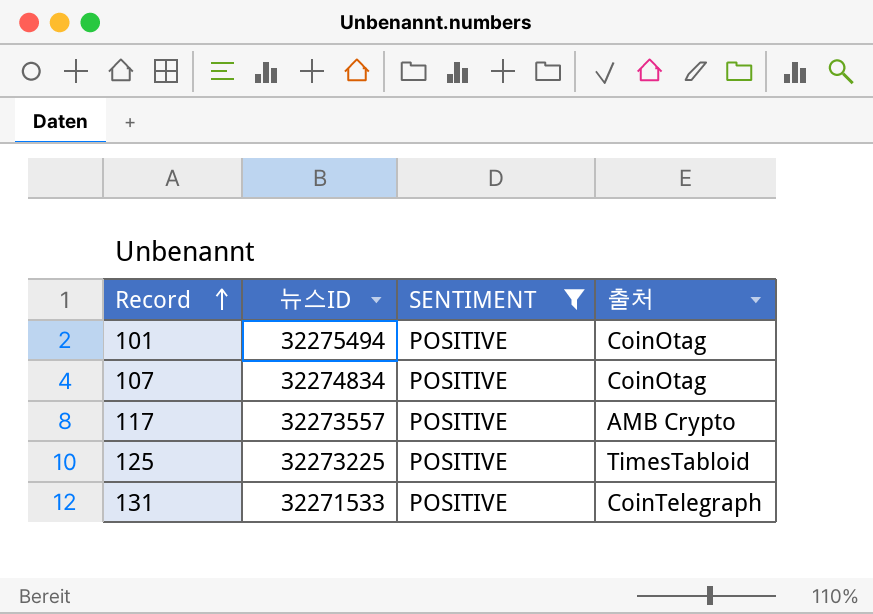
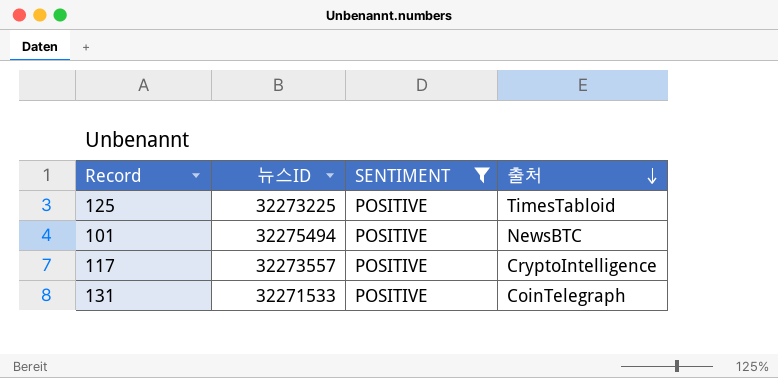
row order: Record ascending -> 출처 descending
row 107: 32274834 | POSITIVE | CoinOtag -> none
101 | 출처: CoinOtag -> NewsBTC
117 | 출처: AMB Crypto -> CryptoIntelligence

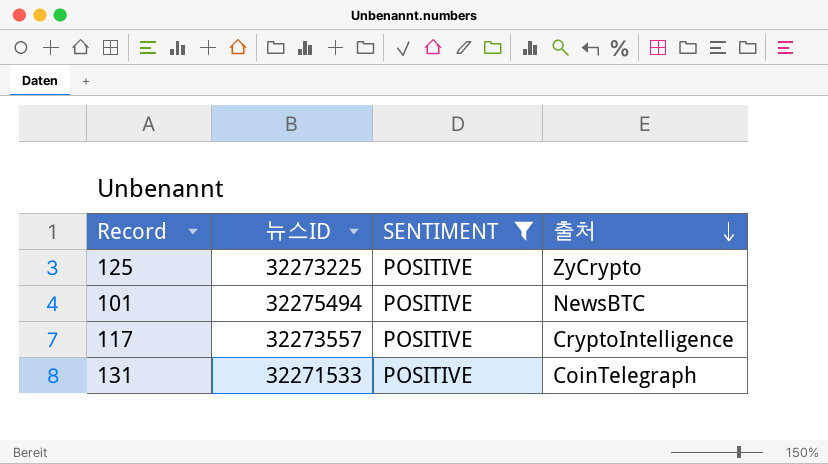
125 | 출처: TimesTabloid -> ZyCrypto

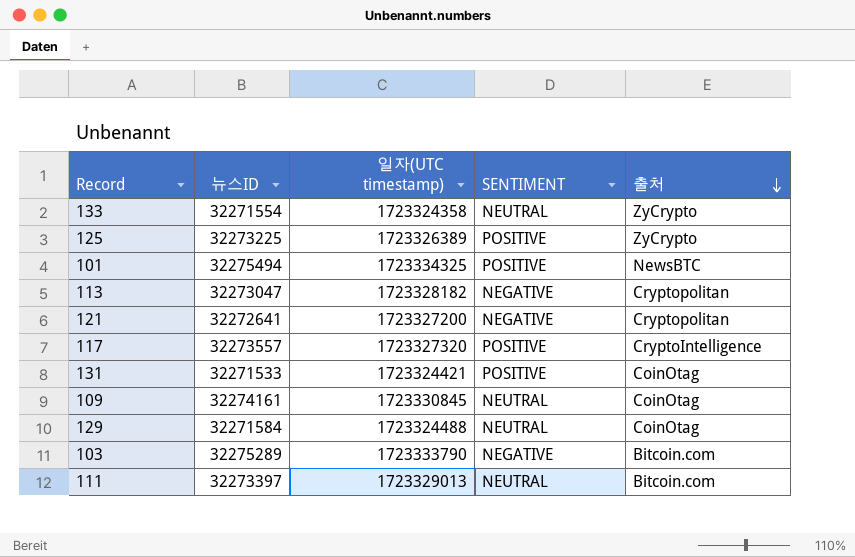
filter: SENTIMENT = POSITIVE -> none
column 일자(UTC timestamp) | position: none -> 3
131 | 출처: CoinTelegraph -> CoinOtag

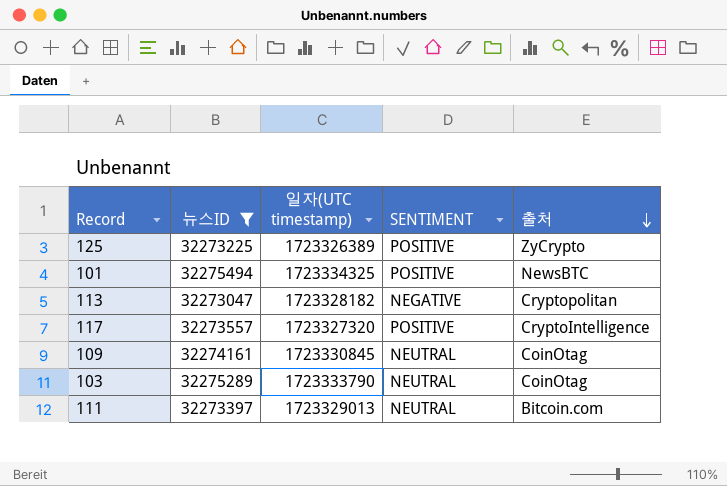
filter: none -> 뉴스ID >= 32273047
103 | SENTIMENT: NEGATIVE -> NEUTRAL
103 | 출처: Bitcoin.com -> CoinOtag

